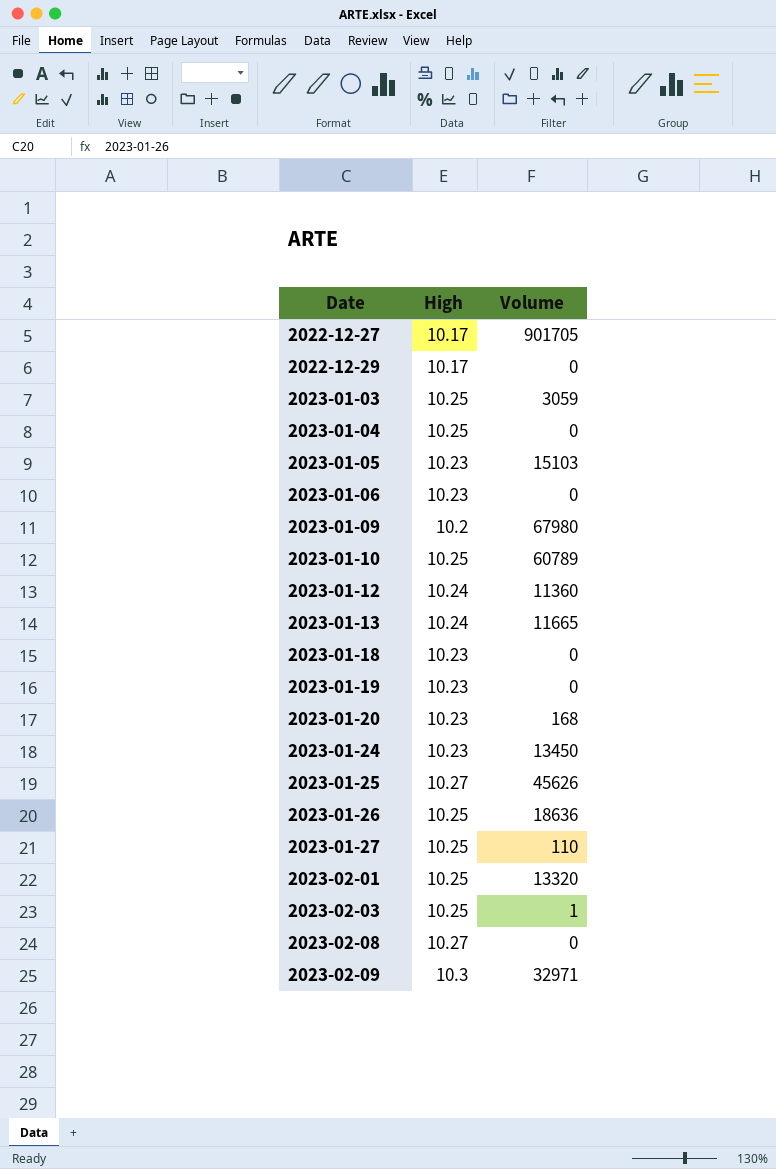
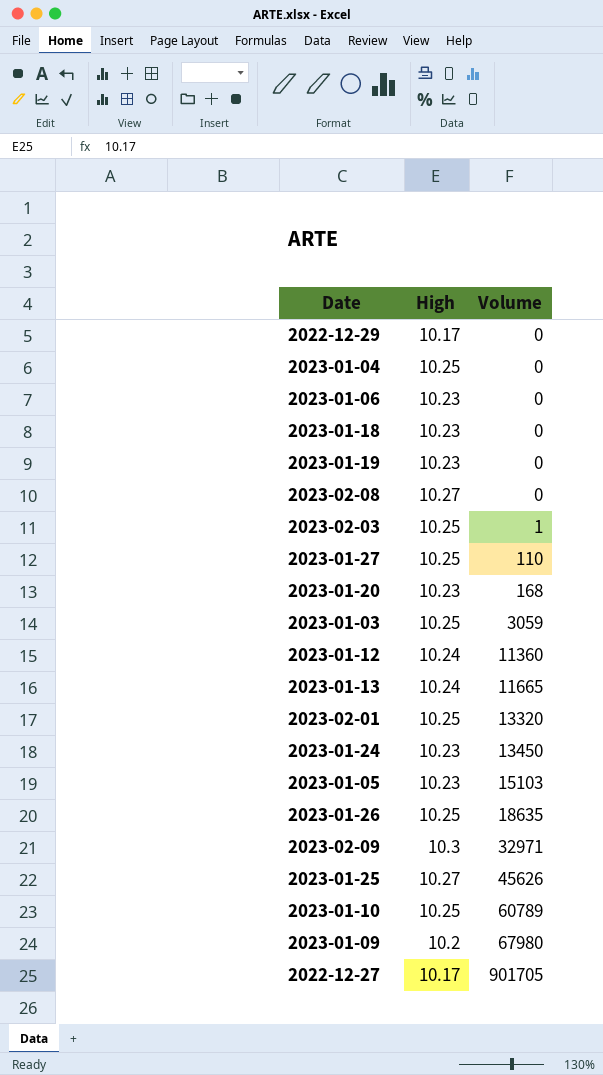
row order: Date ascending -> Volume ascending
2023-01-26 | Volume: 18636 -> 18635

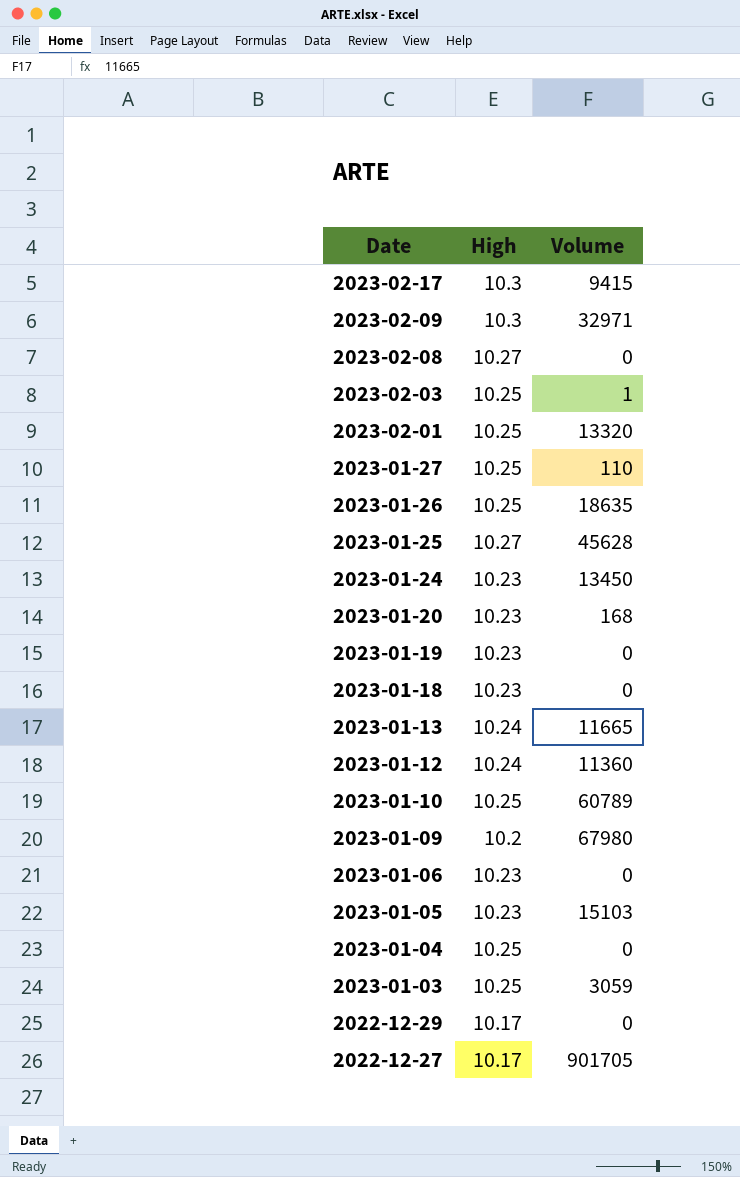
row order: Volume ascending -> Date descending
row 2023-02-17: none -> 10.3 | 9415
2023-01-25 | Volume: 45626 -> 45628

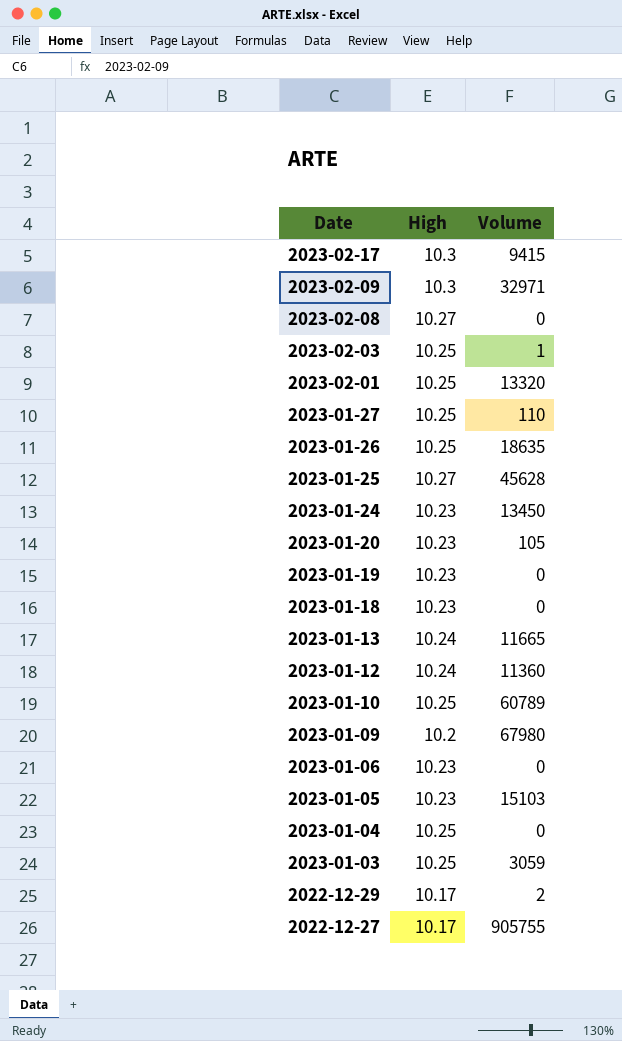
2023-01-20 | Volume: 168 -> 105
2022-12-29 | Volume: 0 -> 2
2022-12-27 | Volume: 901705 -> 905755

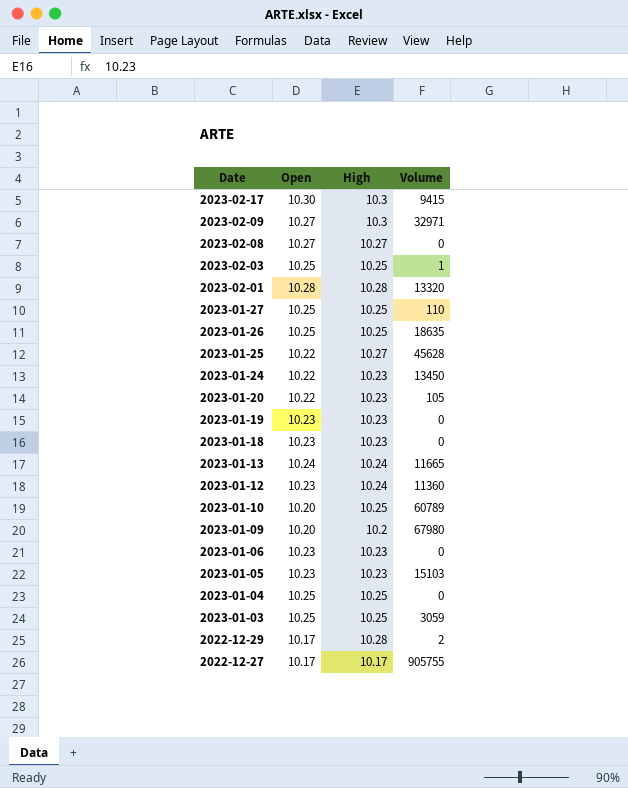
column Open | position: none -> 2
2023-02-01 | High: 10.25 -> 10.28
2022-12-29 | High: 10.17 -> 10.28

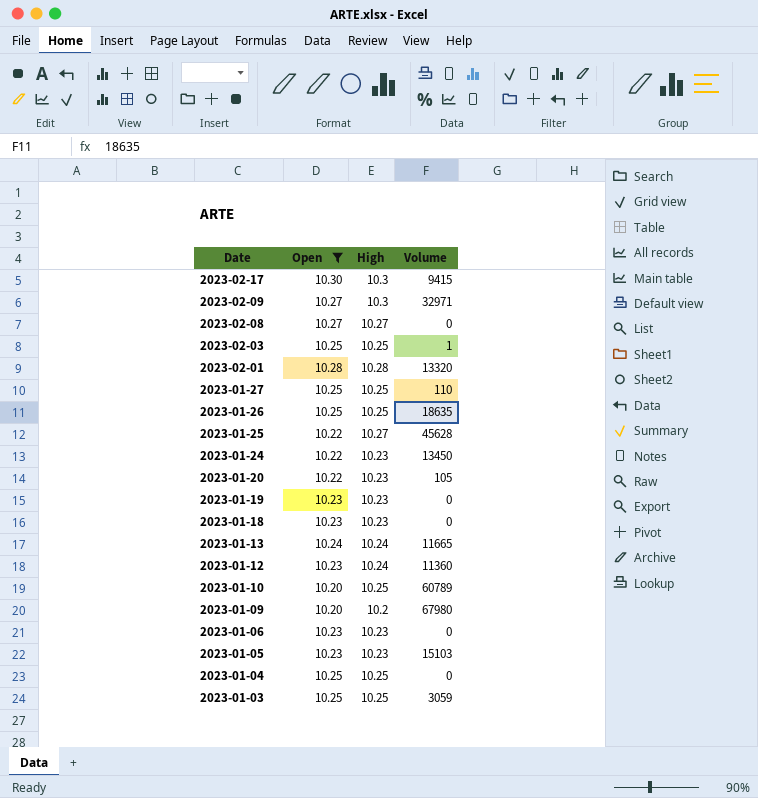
filter: none -> Open != 10.17

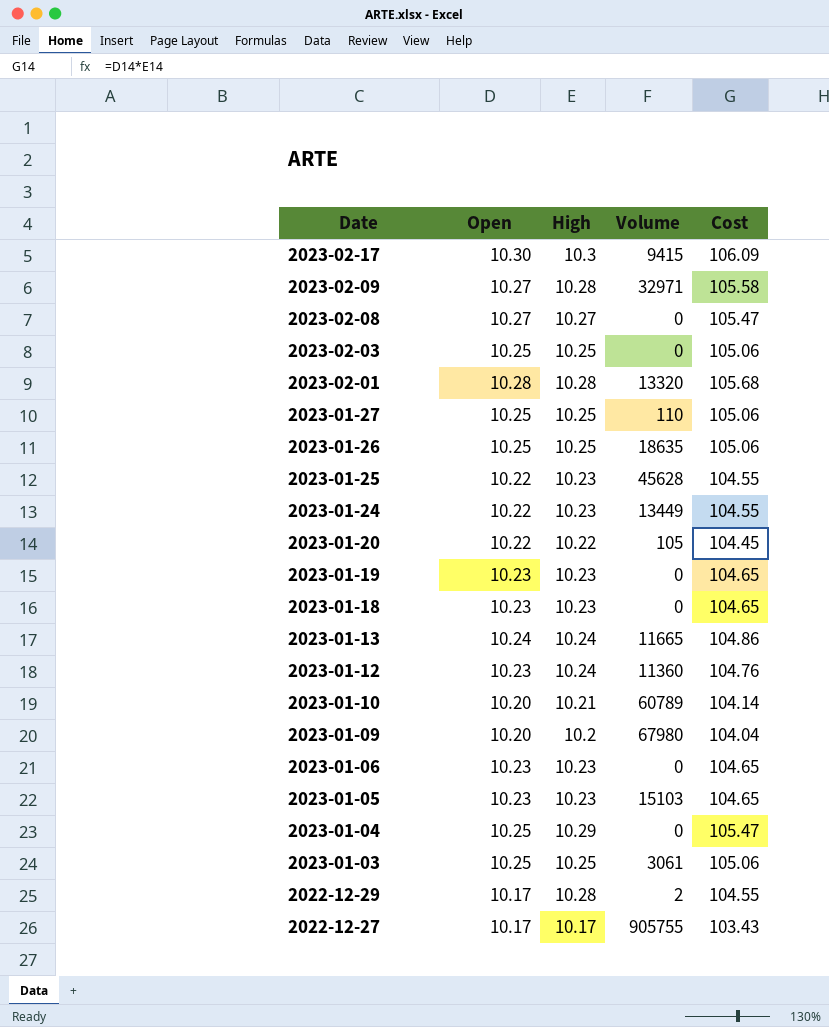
filter: Open != 10.17 -> none
column Cost | formula: none -> [Open] * [High]
2023-02-09 | High: 10.3 -> 10.28
2023-02-03 | Volume: 1 -> 0
2023-01-25 | High: 10.27 -> 10.23
2023-01-24 | Volume: 13450 -> 13449
2023-01-20 | High: 10.23 -> 10.22
2023-01-10 | High: 10.25 -> 10.21
2023-01-04 | High: 10.25 -> 10.29
2023-01-03 | Volume: 3059 -> 3061

